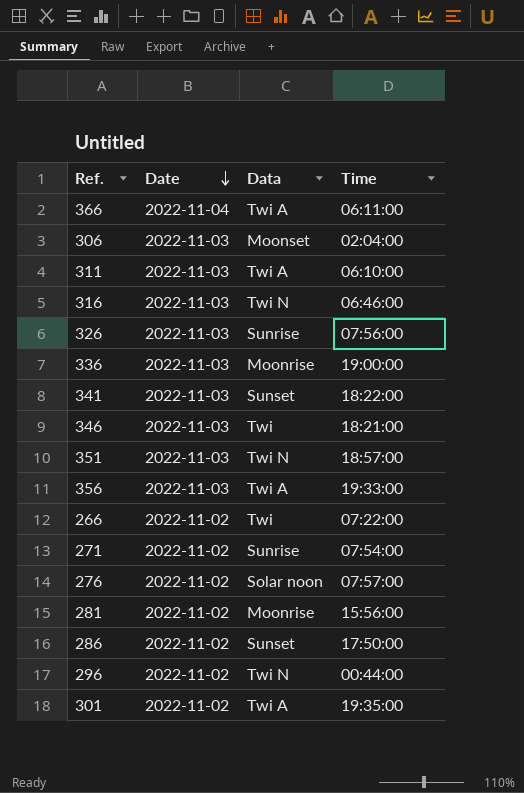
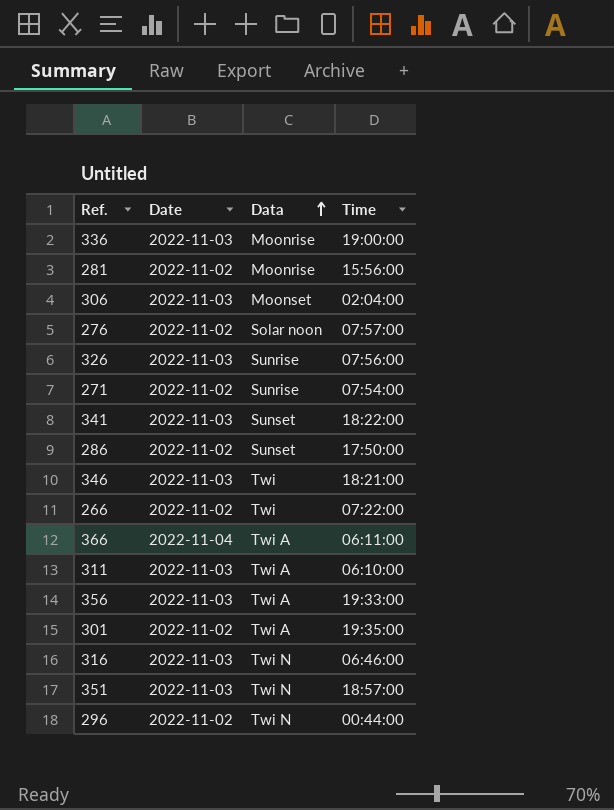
row order: Date descending -> Data ascending

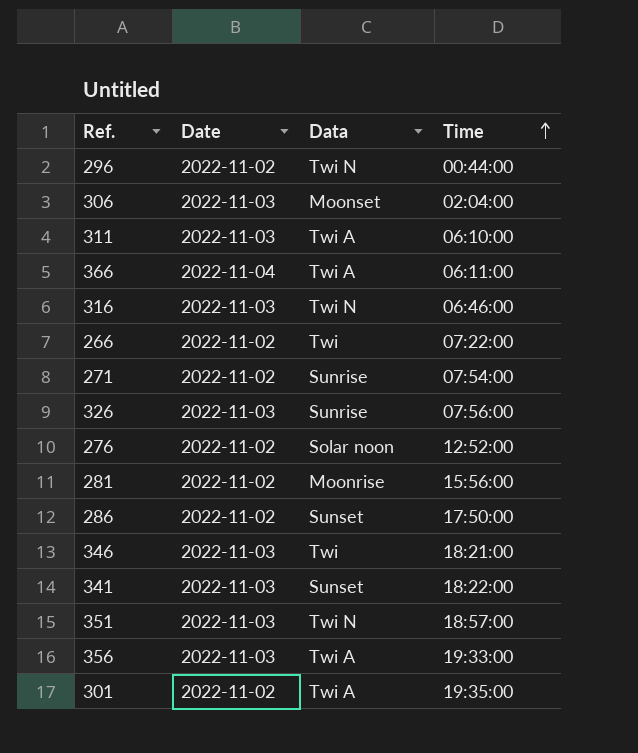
row order: Data ascending -> Time ascending
row 336: 2022-11-03 | Moonrise | 19:00:00 -> none
276 | Time: 07:57:00 -> 12:52:00

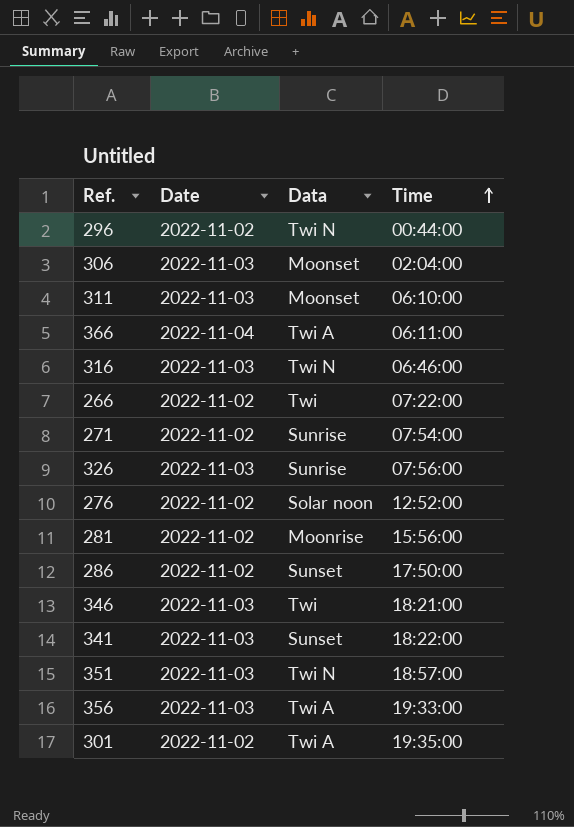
311 | Data: Twi A -> Moonset

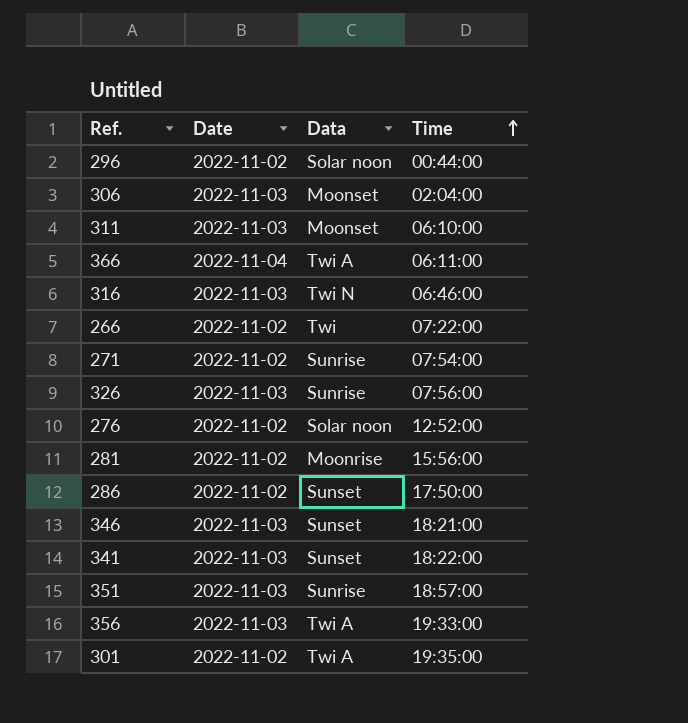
296 | Data: Twi N -> Solar noon
346 | Data: Twi -> Sunset
351 | Data: Twi N -> Sunrise

